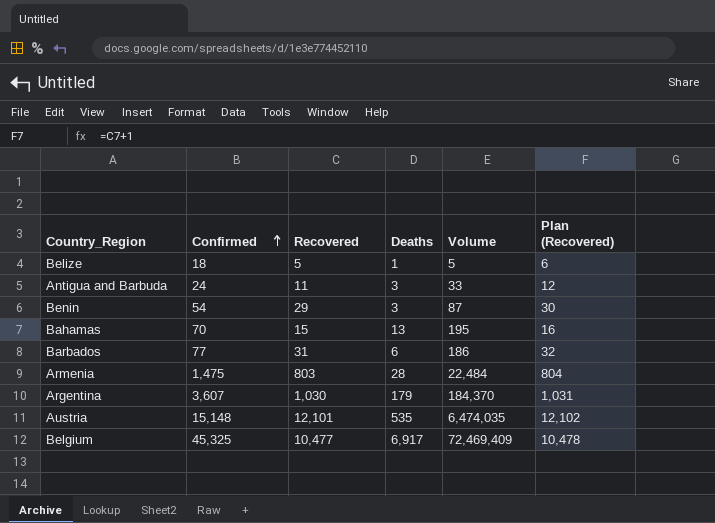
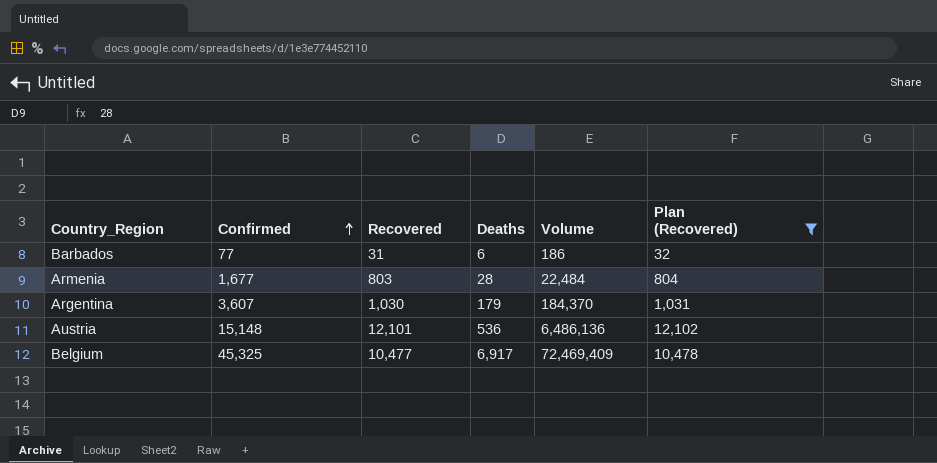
filter: none -> Plan (Recovered) >= 32
Armenia | Confirmed: 1,475 -> 1,677
Austria | Deaths: 535 -> 536
Austria | Volume: 6,474,035 -> 6,486,136

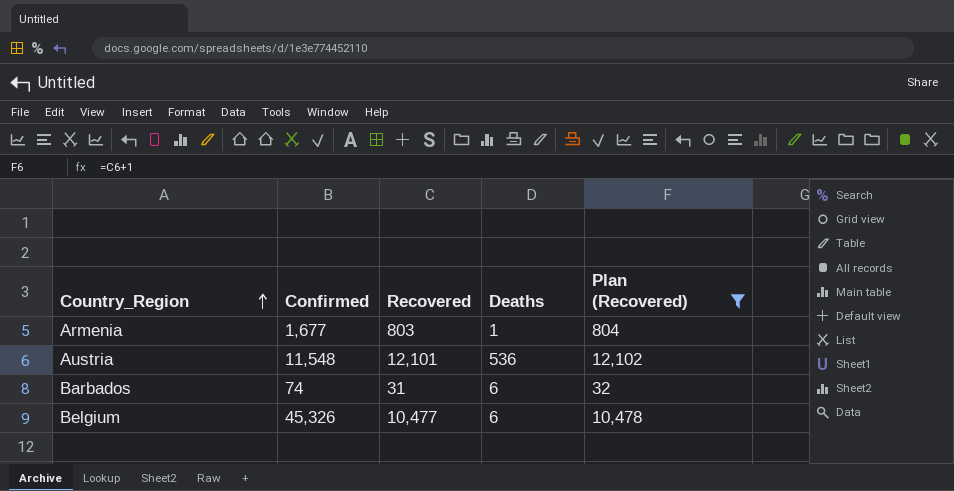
row order: Confirmed ascending -> Country_Region ascending
column Volume | formula: [Recovered] * [Deaths] -> none
row Argentina: 3,607 | 1,030 | 179 | 184,370 | 1,031 -> none
Armenia | Deaths: 28 -> 1
Austria | Confirmed: 15,148 -> 11,548
Barbados | Confirmed: 77 -> 74
Belgium | Confirmed: 45,325 -> 45,326
Belgium | Deaths: 6,917 -> 6

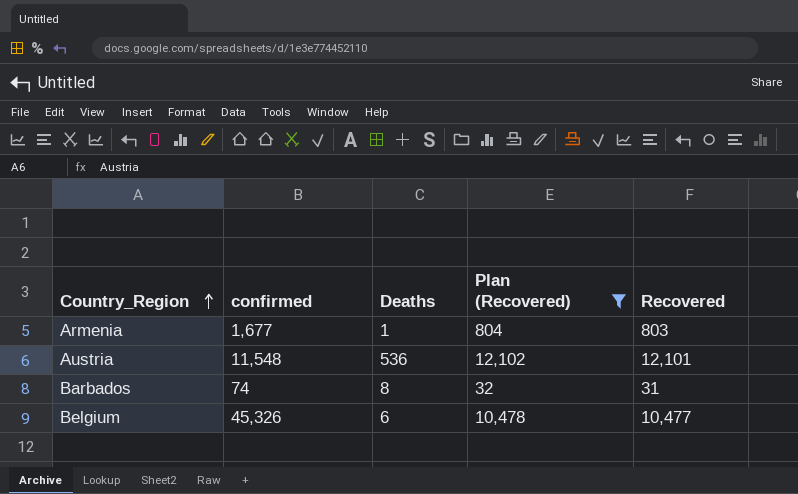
column name: Confirmed -> confirmed
column Recovered | position: 3 -> 5
Barbados | Deaths: 6 -> 8

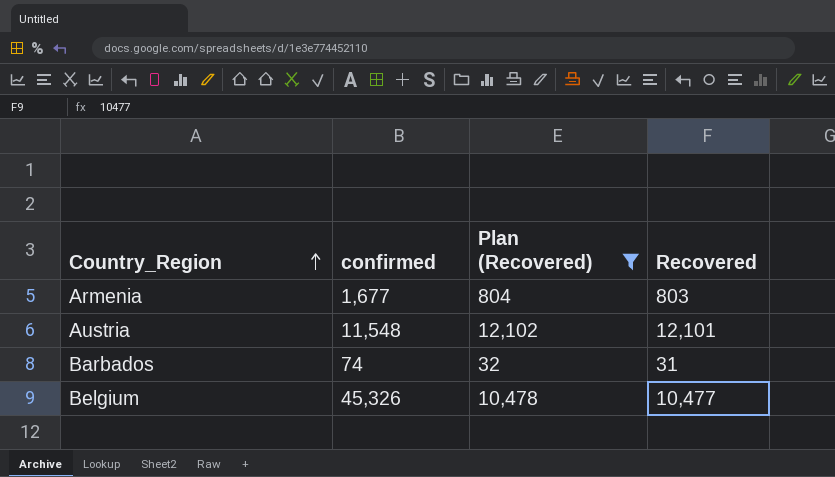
column Deaths | position: 3 -> none

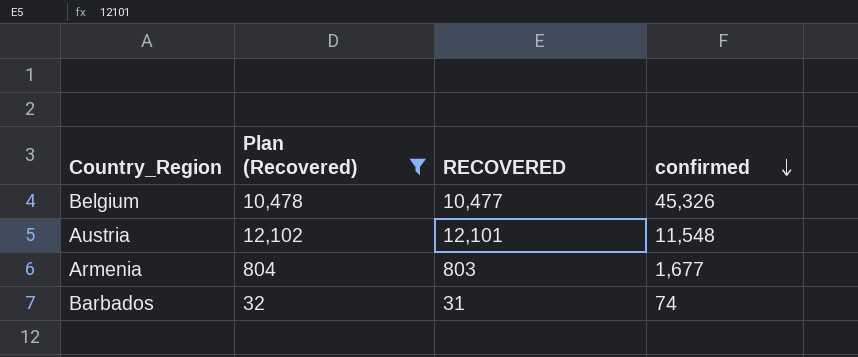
row order: Country_Region ascending -> confirmed descending
column name: Recovered -> RECOVERED
column confirmed | position: 2 -> 4

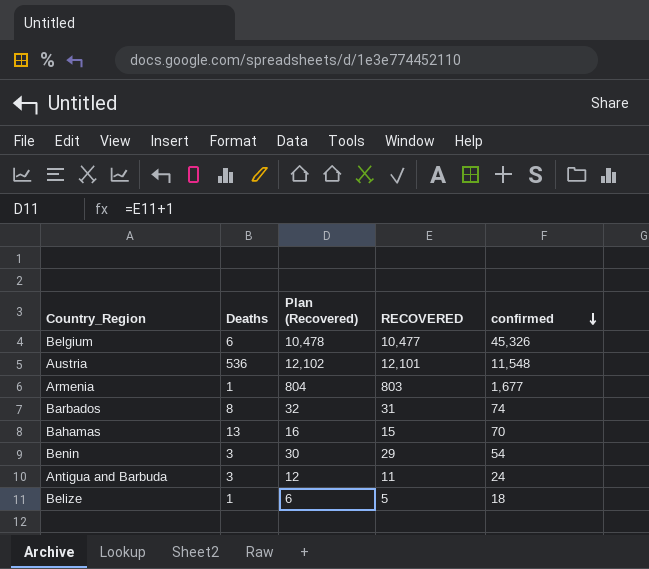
filter: Plan (Recovered) >= 32 -> none
column Deaths | position: none -> 2

